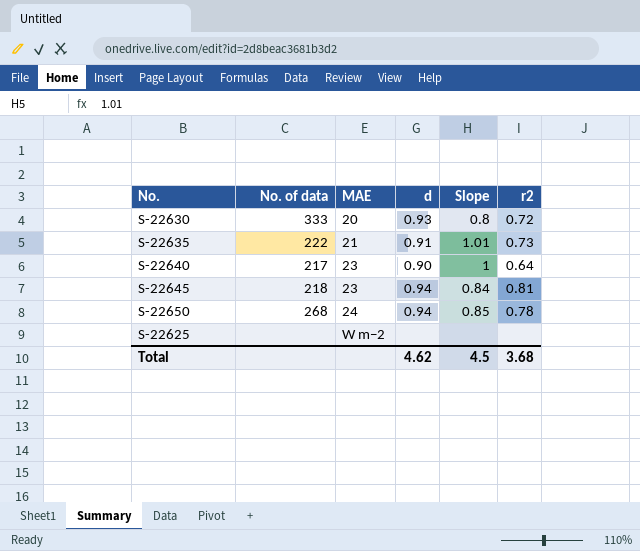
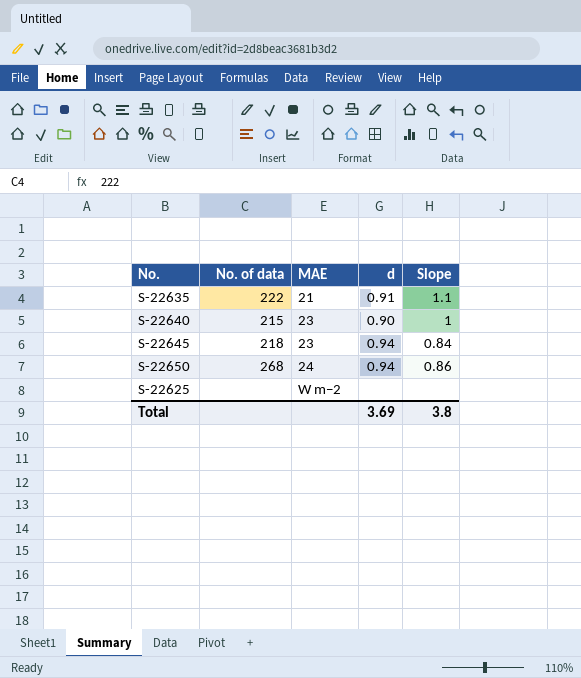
column r2 | position: 6 -> none
row S-22630: 333 | 20 | 0.93 | 0.8 | 0.72 -> none
S-22635 | Slope: 1.01 -> 1.1
S-22640 | No. of data: 217 -> 215
S-22650 | Slope: 0.85 -> 0.86
Total | d: 4.62 -> 3.69
Total | Slope: 4.5 -> 3.8

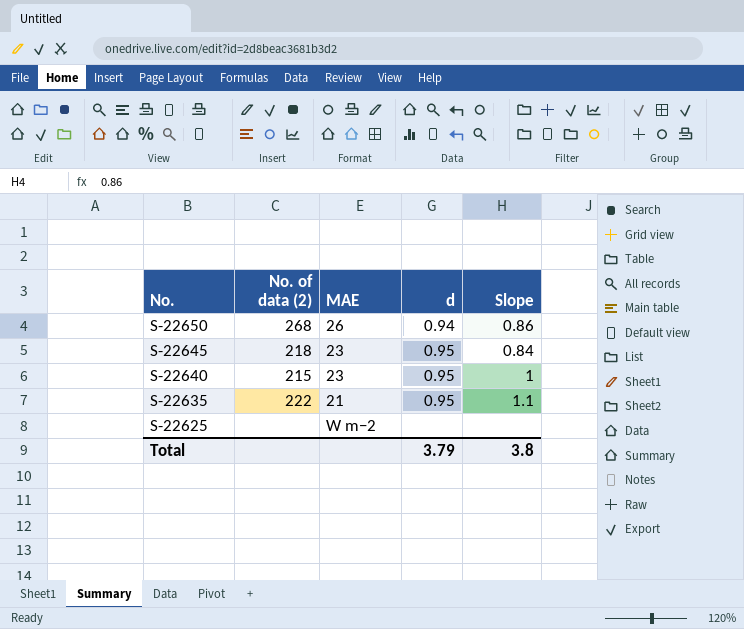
row order: MAE ascending -> No. descending
column name: No. of data -> No. of data (2)
S-22650 | MAE: 24 -> 26
S-22645 | d: 0.94 -> 0.95
S-22640 | d: 0.90 -> 0.95
S-22635 | d: 0.91 -> 0.95
Total | d: 3.69 -> 3.79

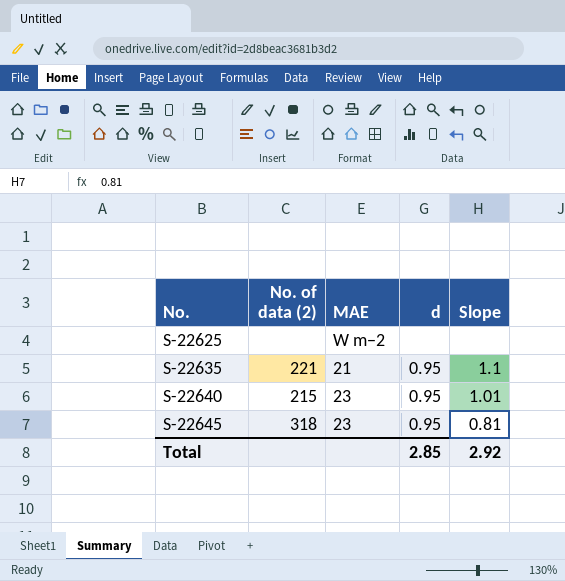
row order: No. descending -> No. ascending
row S-22650: 268 | 26 | 0.94 | 0.86 -> none
S-22635 | No. of data (2): 222 -> 221
S-22640 | Slope: 1 -> 1.01
S-22645 | No. of data (2): 218 -> 318
S-22645 | Slope: 0.84 -> 0.81
Total | d: 3.79 -> 2.85
Total | Slope: 3.8 -> 2.92

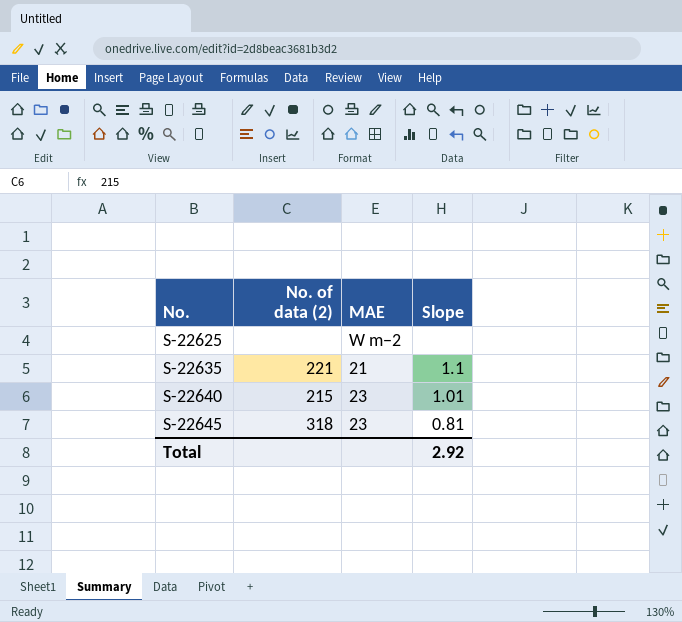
column d | position: 4 -> none

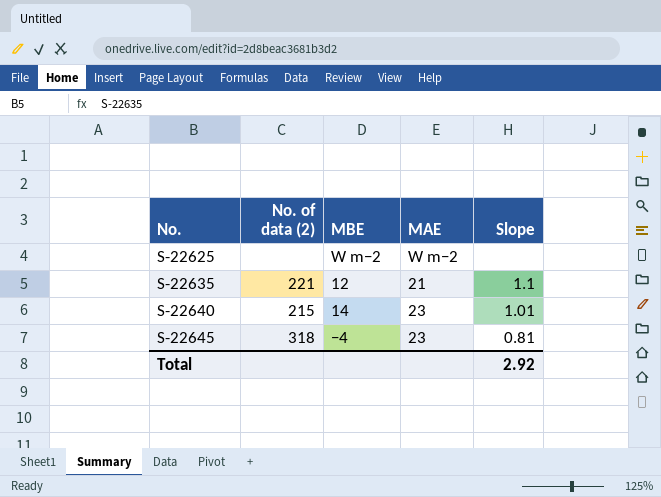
column MBE | position: none -> 3

